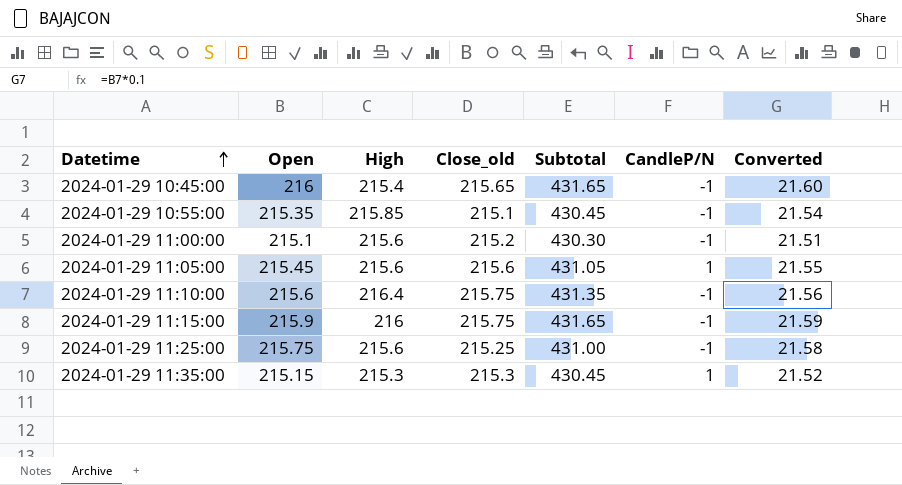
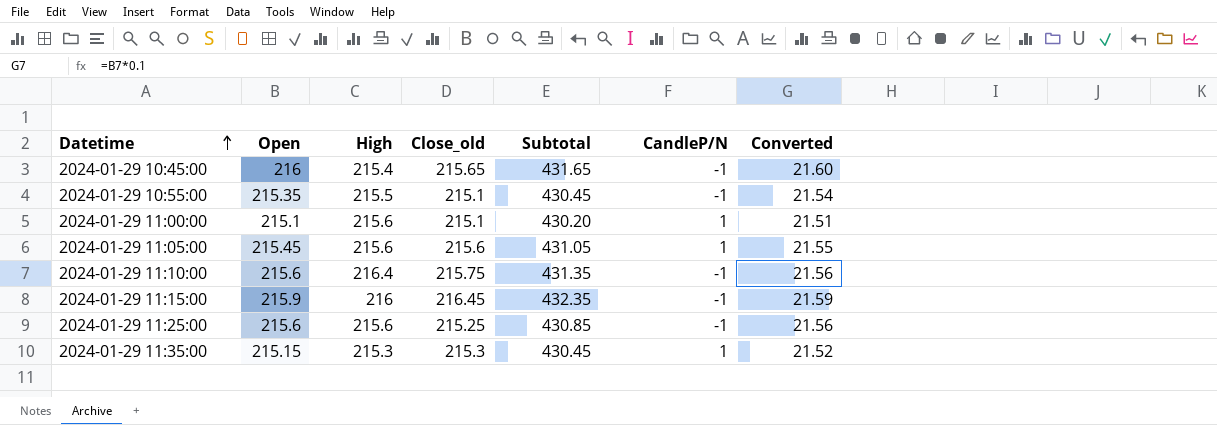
2024-01-29 10:55:00 | High: 215.85 -> 215.5
2024-01-29 11:00:00 | Close_old: 215.2 -> 215.1
2024-01-29 11:00:00 | Subtotal: 430.30 -> 430.20
2024-01-29 11:00:00 | CandleP/N: -1 -> 1
2024-01-29 11:15:00 | Close_old: 215.75 -> 216.45
2024-01-29 11:15:00 | Subtotal: 431.65 -> 432.35
2024-01-29 11:25:00 | Open: 215.75 -> 215.6
2024-01-29 11:25:00 | Subtotal: 431.00 -> 430.85
2024-01-29 11:25:00 | Converted: 21.58 -> 21.56

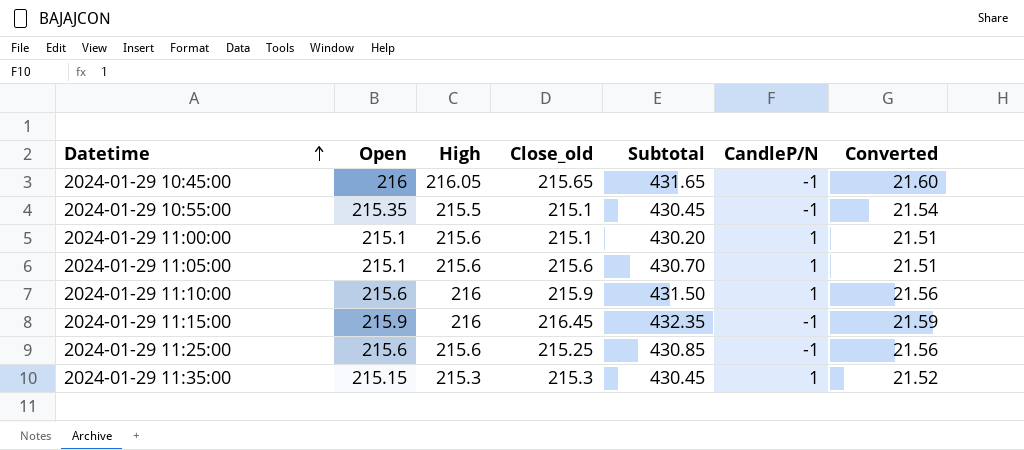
2024-01-29 10:45:00 | High: 215.4 -> 216.05
2024-01-29 11:05:00 | Open: 215.45 -> 215.1
2024-01-29 11:05:00 | Subtotal: 431.05 -> 430.70
2024-01-29 11:05:00 | Converted: 21.55 -> 21.51
2024-01-29 11:10:00 | High: 216.4 -> 216
2024-01-29 11:10:00 | Close_old: 215.75 -> 215.9
2024-01-29 11:10:00 | Subtotal: 431.35 -> 431.50
2024-01-29 11:10:00 | CandleP/N: -1 -> 1

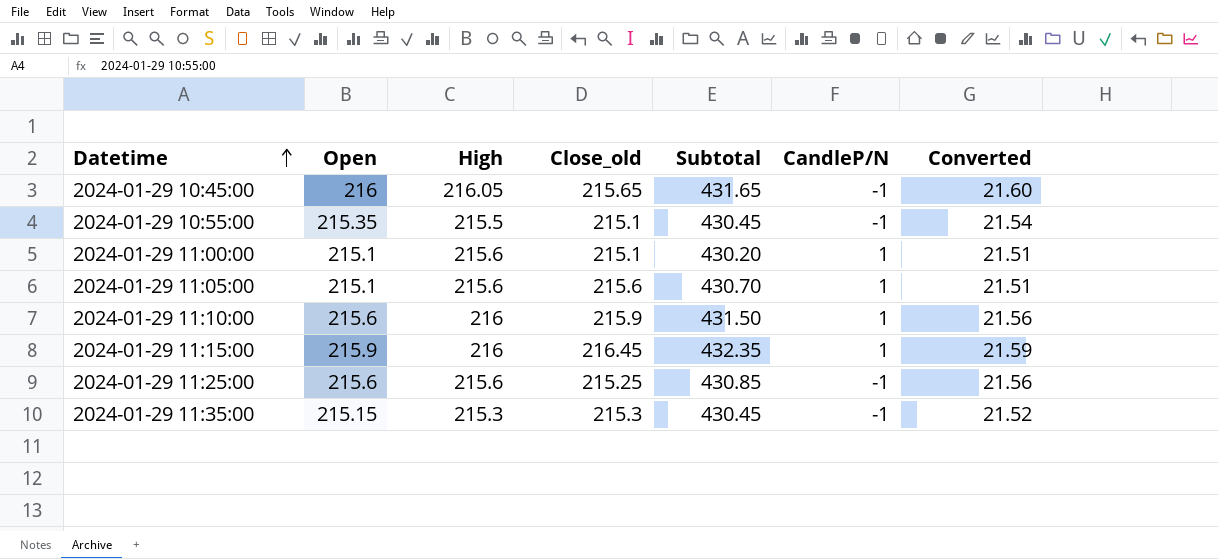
2024-01-29 11:15:00 | CandleP/N: -1 -> 1
2024-01-29 11:35:00 | CandleP/N: 1 -> -1

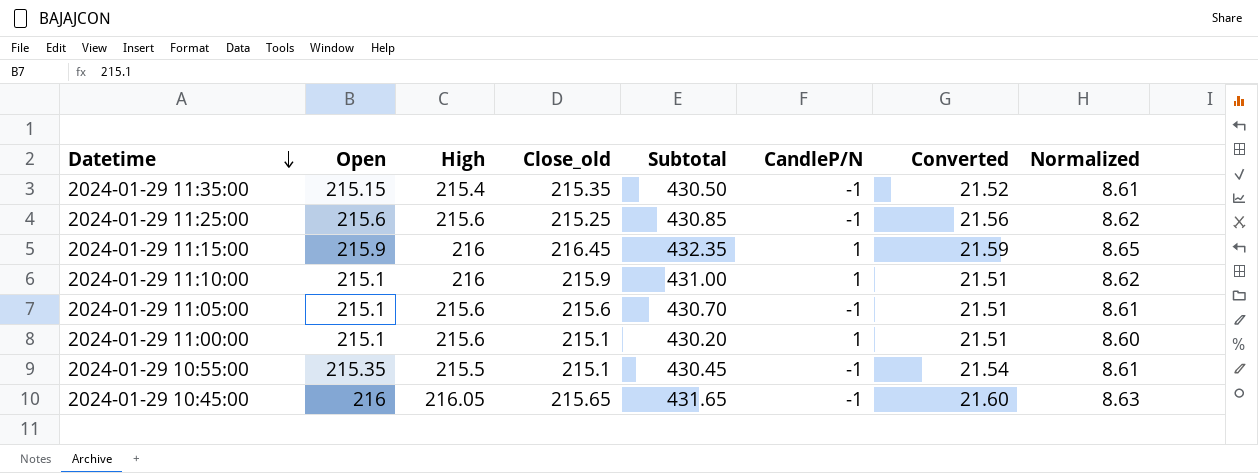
row order: Datetime ascending -> Datetime descending
column Normalized | formula: none -> [Subtotal] * 0.02
2024-01-29 11:35:00 | High: 215.3 -> 215.4
2024-01-29 11:35:00 | Close_old: 215.3 -> 215.35
2024-01-29 11:35:00 | Subtotal: 430.45 -> 430.50
2024-01-29 11:10:00 | Open: 215.6 -> 215.1
2024-01-29 11:10:00 | Subtotal: 431.50 -> 431.00
2024-01-29 11:10:00 | Converted: 21.56 -> 21.51
2024-01-29 11:05:00 | CandleP/N: 1 -> -1

